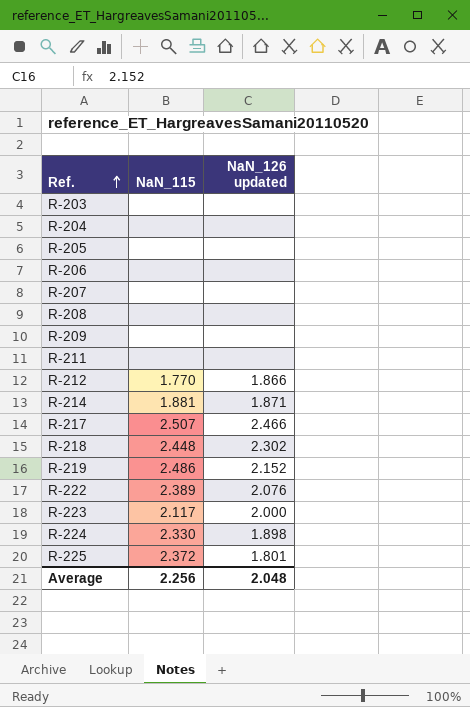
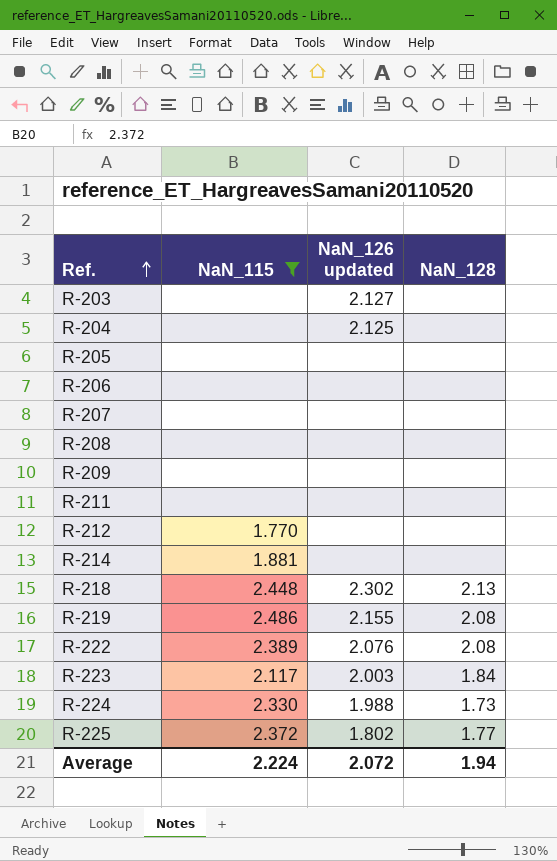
filter: none -> NaN_115 != 2.507
column NaN_128 | position: none -> 4
R-203 | NaN_126 updated: none -> 2.127
R-204 | NaN_126 updated: none -> 2.125
R-212 | NaN_126 updated: 1.866 -> none
R-214 | NaN_126 updated: 1.871 -> none
R-219 | NaN_126 updated: 2.152 -> 2.155
R-223 | NaN_126 updated: 2.000 -> 2.003
R-224 | NaN_126 updated: 1.898 -> 1.988
R-225 | NaN_126 updated: 1.801 -> 1.802
Average | NaN_115: 2.256 -> 2.224
Average | NaN_126 updated: 2.048 -> 2.072

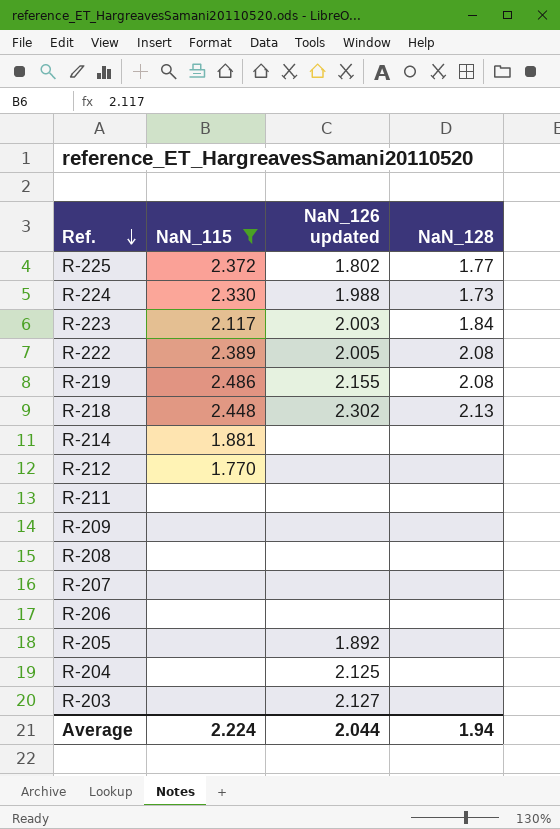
row order: Ref. ascending -> Ref. descending
R-222 | NaN_126 updated: 2.076 -> 2.005
R-205 | NaN_126 updated: none -> 1.892
Average | NaN_126 updated: 2.072 -> 2.044

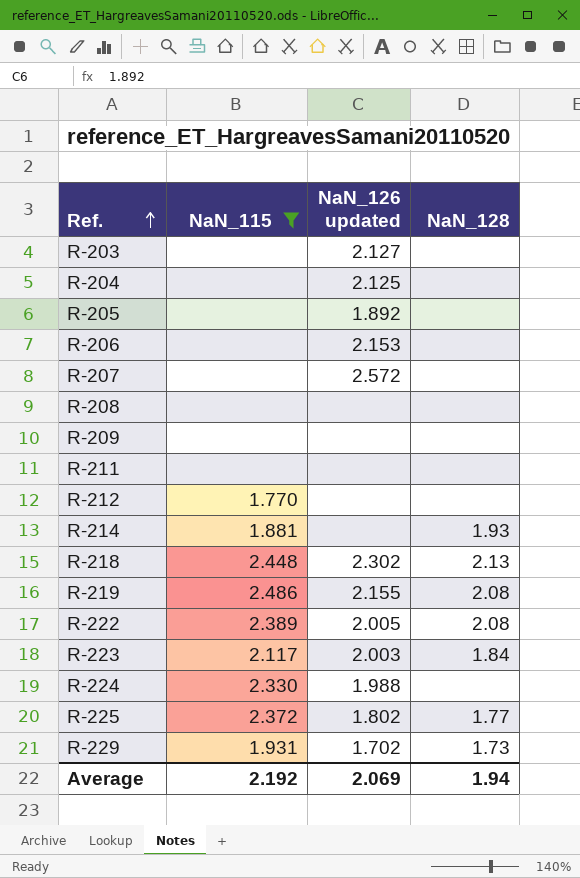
row order: Ref. descending -> Ref. ascending
R-206 | NaN_126 updated: none -> 2.153
R-207 | NaN_126 updated: none -> 2.572
R-214 | NaN_128: none -> 1.93
R-224 | NaN_128: 1.73 -> none
row R-229: none -> 1.931 | 1.702 | 1.73
Average | NaN_115: 2.224 -> 2.192
Average | NaN_126 updated: 2.044 -> 2.069

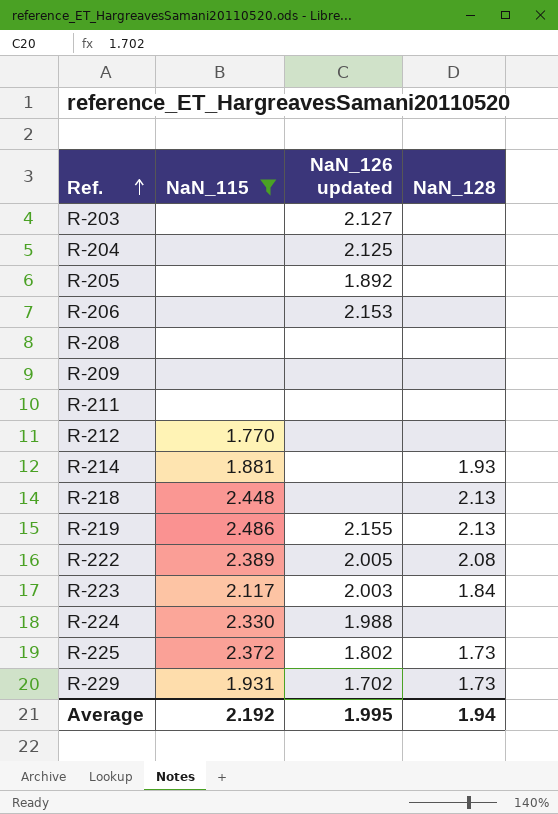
row R-207: none | 2.572 | none -> none
R-218 | NaN_126 updated: 2.302 -> none
R-219 | NaN_128: 2.08 -> 2.13
R-225 | NaN_128: 1.77 -> 1.73
Average | NaN_126 updated: 2.069 -> 1.995

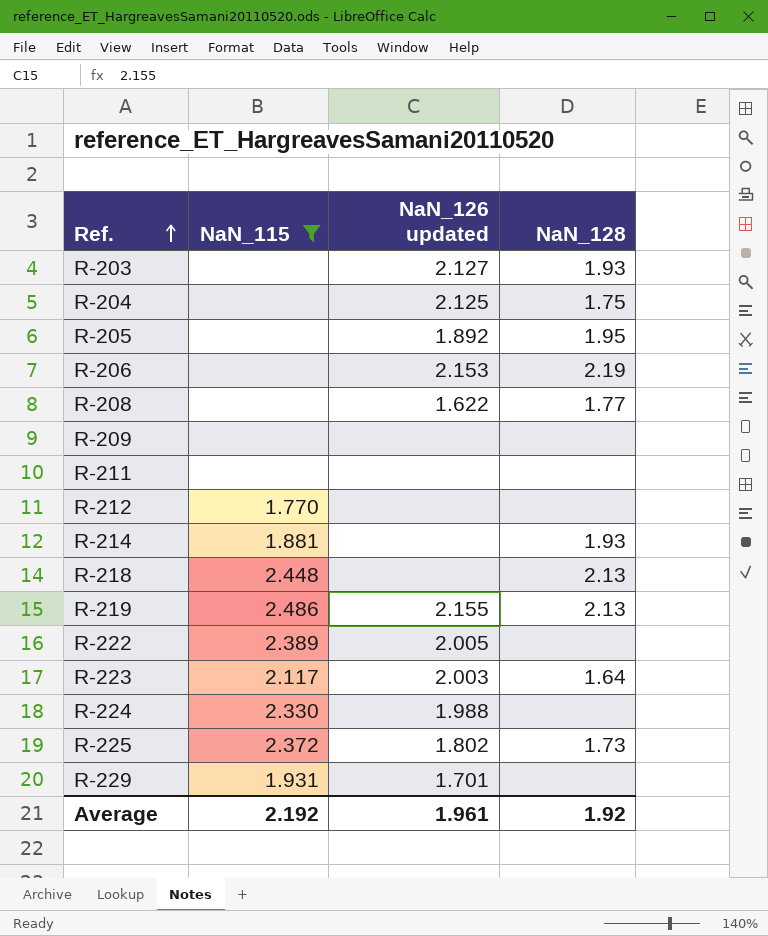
R-203 | NaN_128: none -> 1.93
R-204 | NaN_128: none -> 1.75
R-205 | NaN_128: none -> 1.95
R-206 | NaN_128: none -> 2.19
R-208 | NaN_126 updated: none -> 1.622
R-208 | NaN_128: none -> 1.77
R-222 | NaN_128: 2.08 -> none
R-223 | NaN_128: 1.84 -> 1.64
R-229 | NaN_126 updated: 1.702 -> 1.701
R-229 | NaN_128: 1.73 -> none
Average | NaN_126 updated: 1.995 -> 1.961
Average | NaN_128: 1.94 -> 1.92

